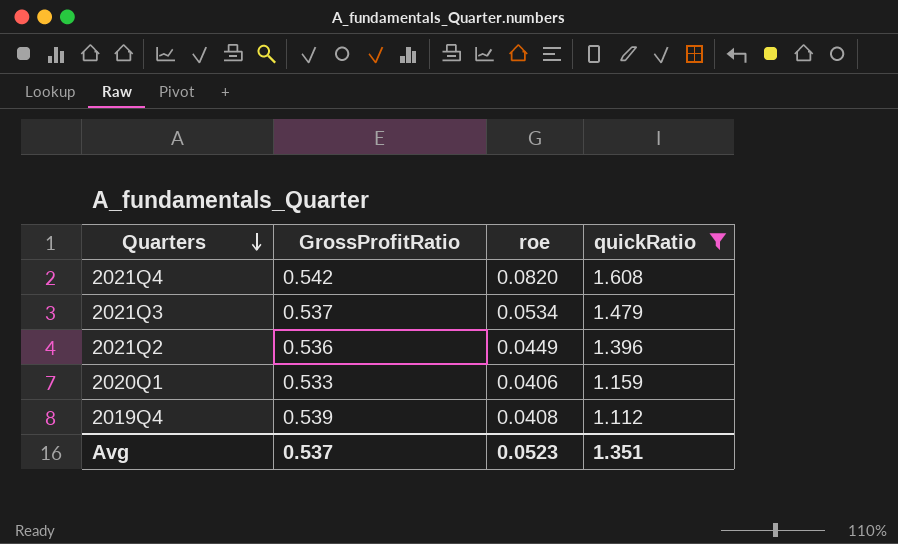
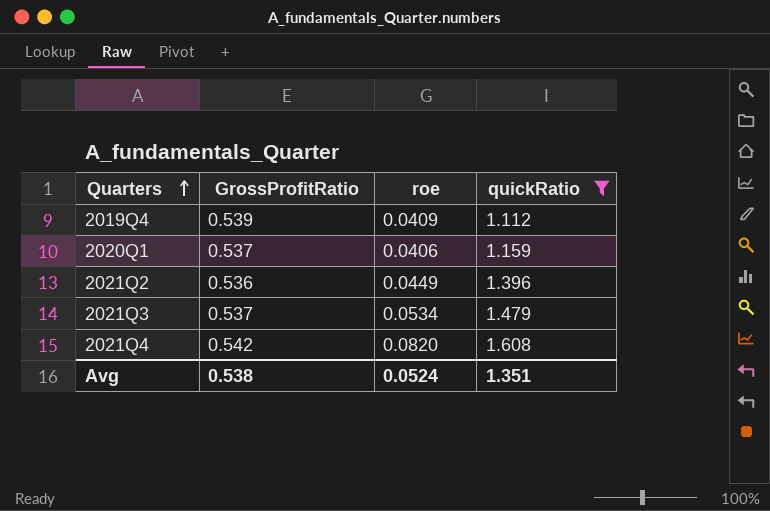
row order: Quarters descending -> Quarters ascending
2019Q4 | roe: 0.0408 -> 0.0409
2020Q1 | GrossProfitRatio: 0.533 -> 0.537
Avg | GrossProfitRatio: 0.537 -> 0.538
Avg | roe: 0.0523 -> 0.0524

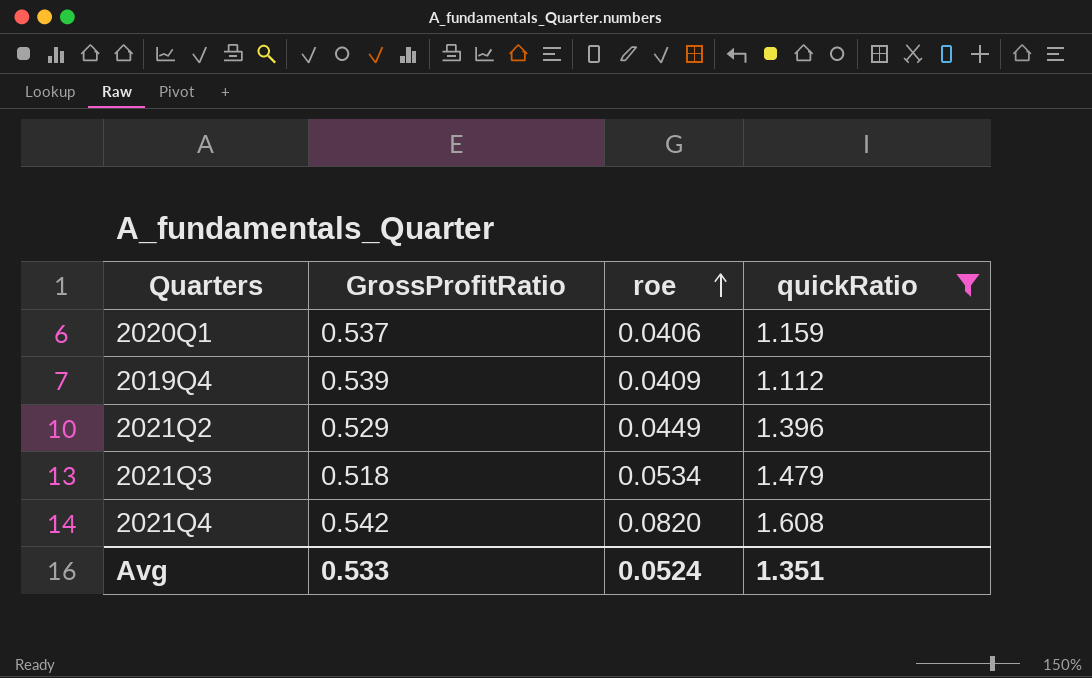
row order: Quarters ascending -> roe ascending
2021Q2 | GrossProfitRatio: 0.536 -> 0.529
2021Q3 | GrossProfitRatio: 0.537 -> 0.518
Avg | GrossProfitRatio: 0.538 -> 0.533

